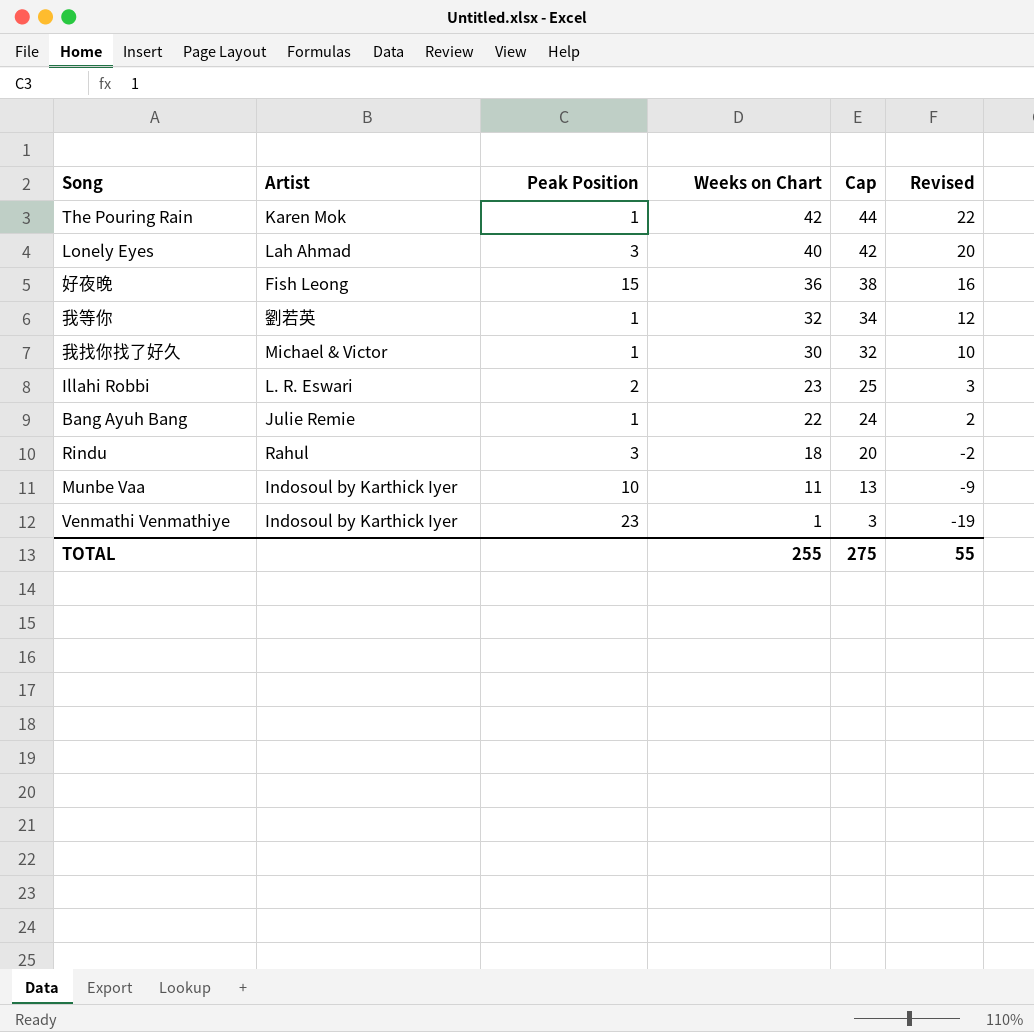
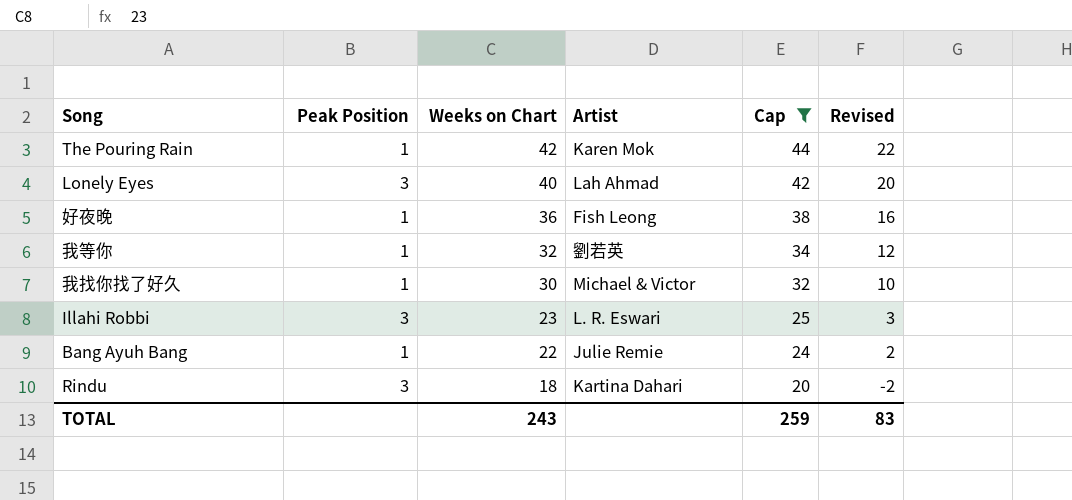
filter: none -> Cap >= 20
column Artist | position: 2 -> 4
好夜晚 | Peak Position: 15 -> 1
Illahi Robbi | Peak Position: 2 -> 3
Rindu | Artist: Rahul -> Kartina Dahari
TOTAL | Weeks on Chart: 255 -> 243
TOTAL | Cap: 275 -> 259
TOTAL | Revised: 55 -> 83

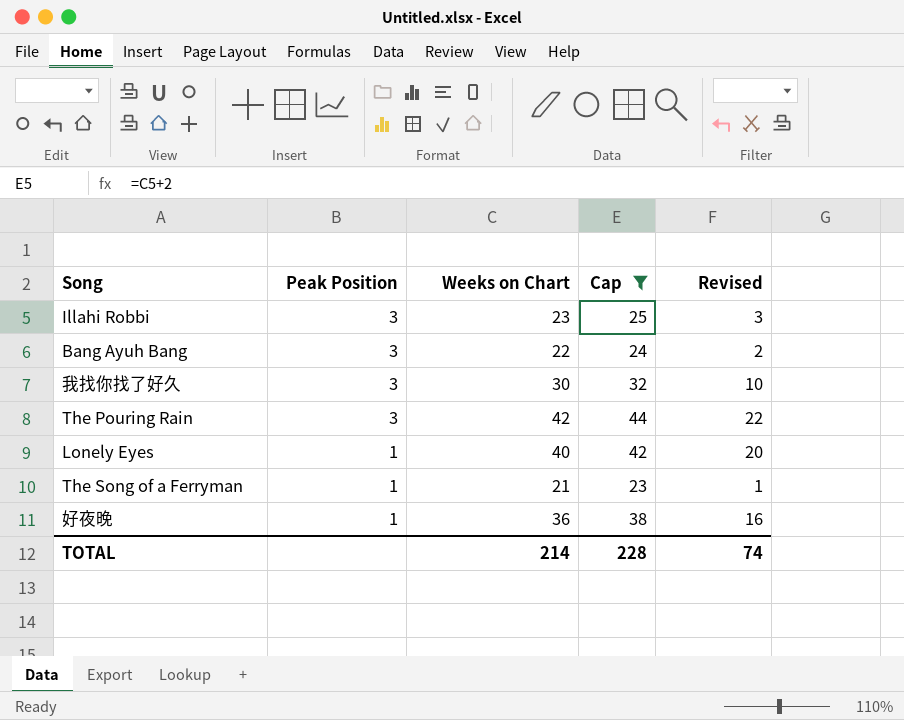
row order: Weeks on Chart descending -> Peak Position descending
column Artist | position: 4 -> none
row 我等你: 1 | 32 | 劉若英 | 34 | 12 -> none
row Rindu: 3 | 18 | Kartina Dahari | 20 | -2 -> none
Bang Ayuh Bang | Peak Position: 1 -> 3
我找你找了好久 | Peak Position: 1 -> 3
The Pouring Rain | Peak Position: 1 -> 3
Lonely Eyes | Peak Position: 3 -> 1
row The Song of a Ferryman: none -> 1 | 21 | 23 | 1
TOTAL | Weeks on Chart: 243 -> 214
TOTAL | Cap: 259 -> 228
TOTAL | Revised: 83 -> 74

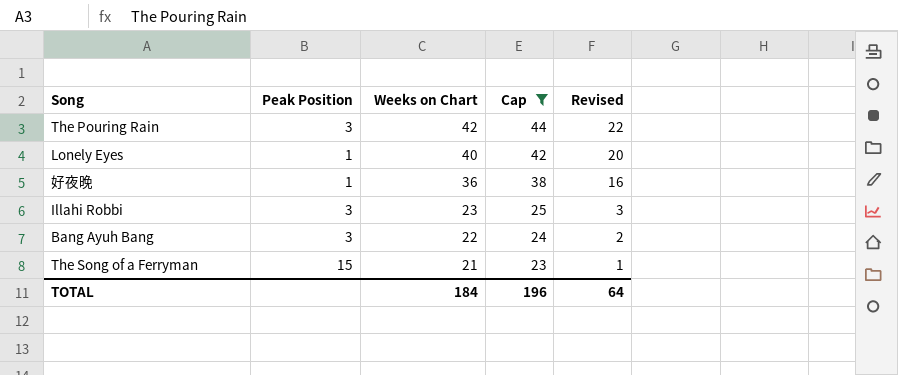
row order: Peak Position descending -> Weeks on Chart descending
row 我找你找了好久: 3 | 30 | 32 | 10 -> none
The Song of a Ferryman | Peak Position: 1 -> 15
TOTAL | Weeks on Chart: 214 -> 184
TOTAL | Cap: 228 -> 196
TOTAL | Revised: 74 -> 64

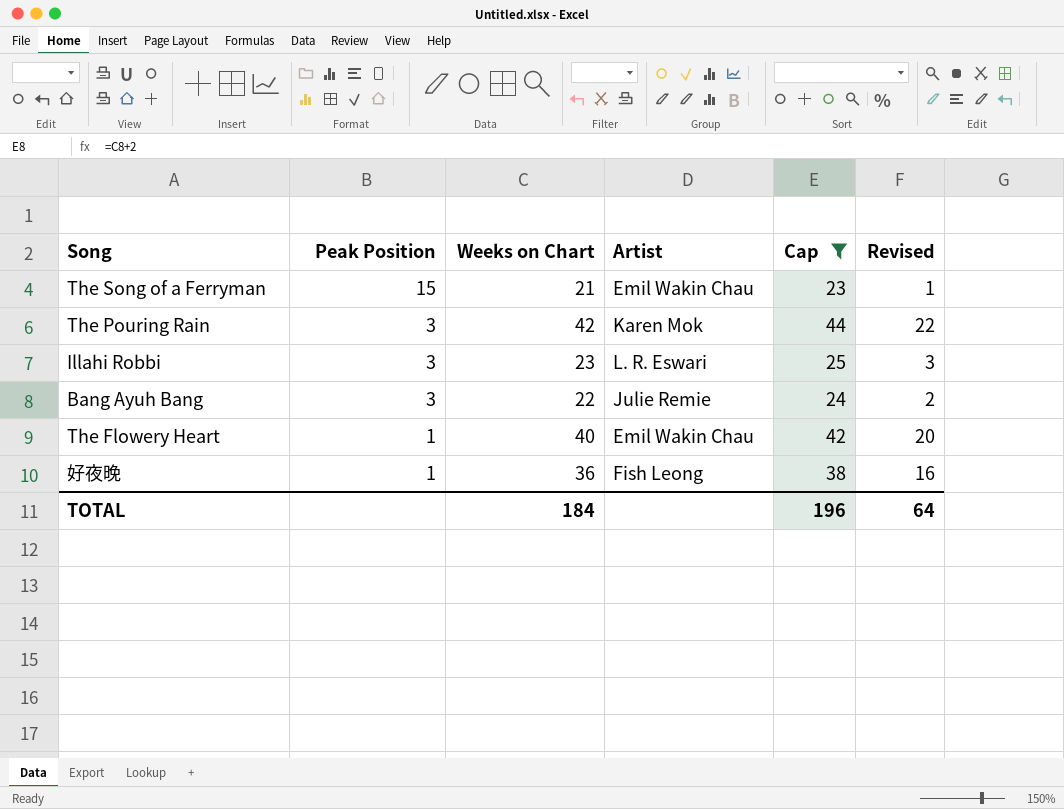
row order: Weeks on Chart descending -> Peak Position descending
column Artist | position: none -> 4
row Lonely Eyes: 1 | 40 | 42 | 20 -> none
row The Flowery Heart: none -> 1 | 40 | Emil Wakin Chau | 42 | 20

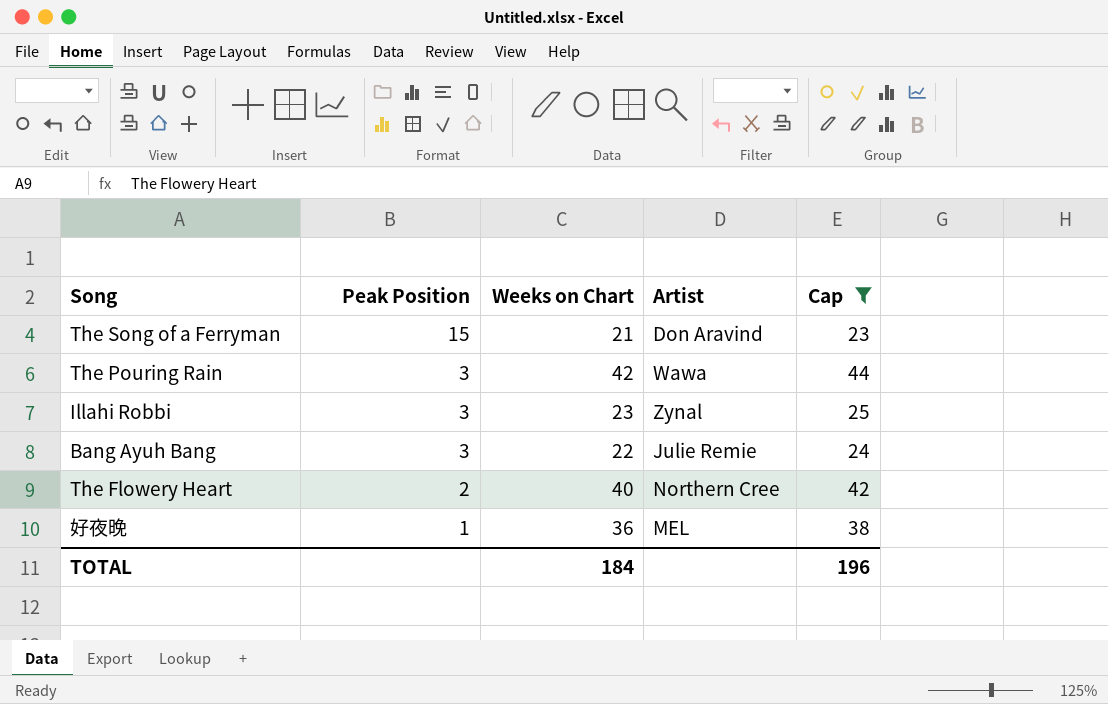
column Revised | formula: [Weeks on Chart] - 20 -> none
The Song of a Ferryman | Artist: Emil Wakin Chau -> Don Aravind
The Pouring Rain | Artist: Karen Mok -> Wawa
Illahi Robbi | Artist: L. R. Eswari -> Zynal
The Flowery Heart | Peak Position: 1 -> 2
The Flowery Heart | Artist: Emil Wakin Chau -> Northern Cree
好夜晚 | Artist: Fish Leong -> MEL

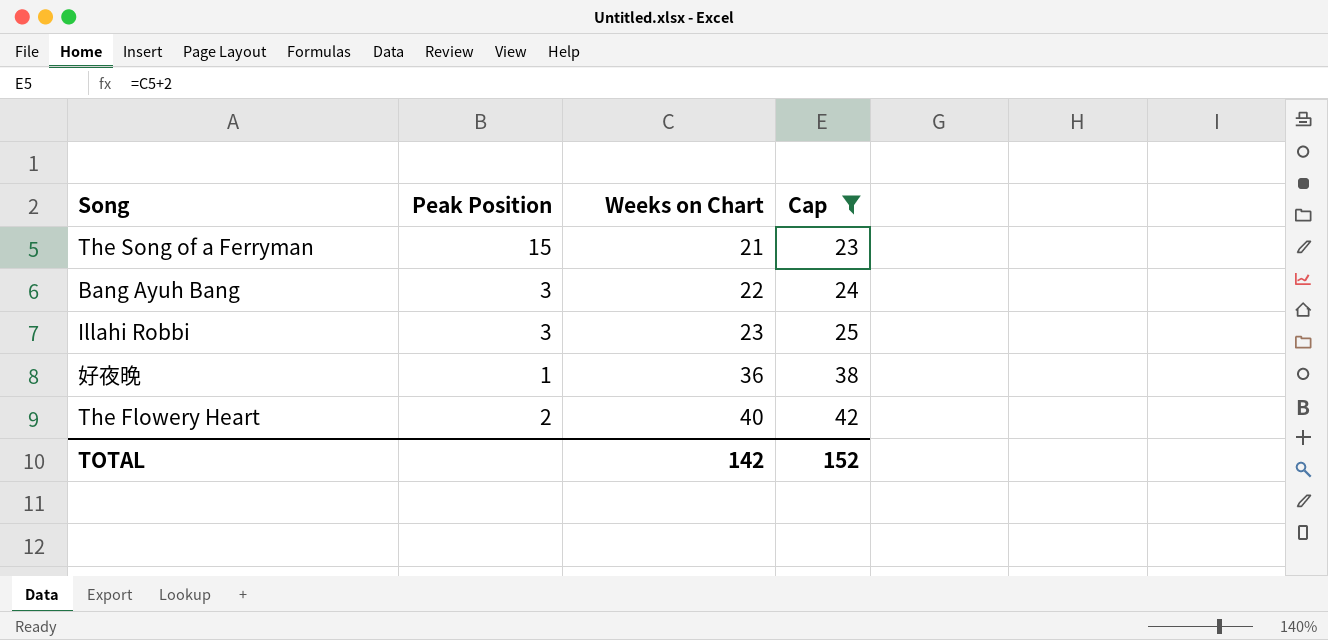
row order: Peak Position descending -> Weeks on Chart ascending
column Artist | position: 4 -> none
row The Pouring Rain: 3 | 42 | Wawa | 44 -> none
TOTAL | Weeks on Chart: 184 -> 142
TOTAL | Cap: 196 -> 152

